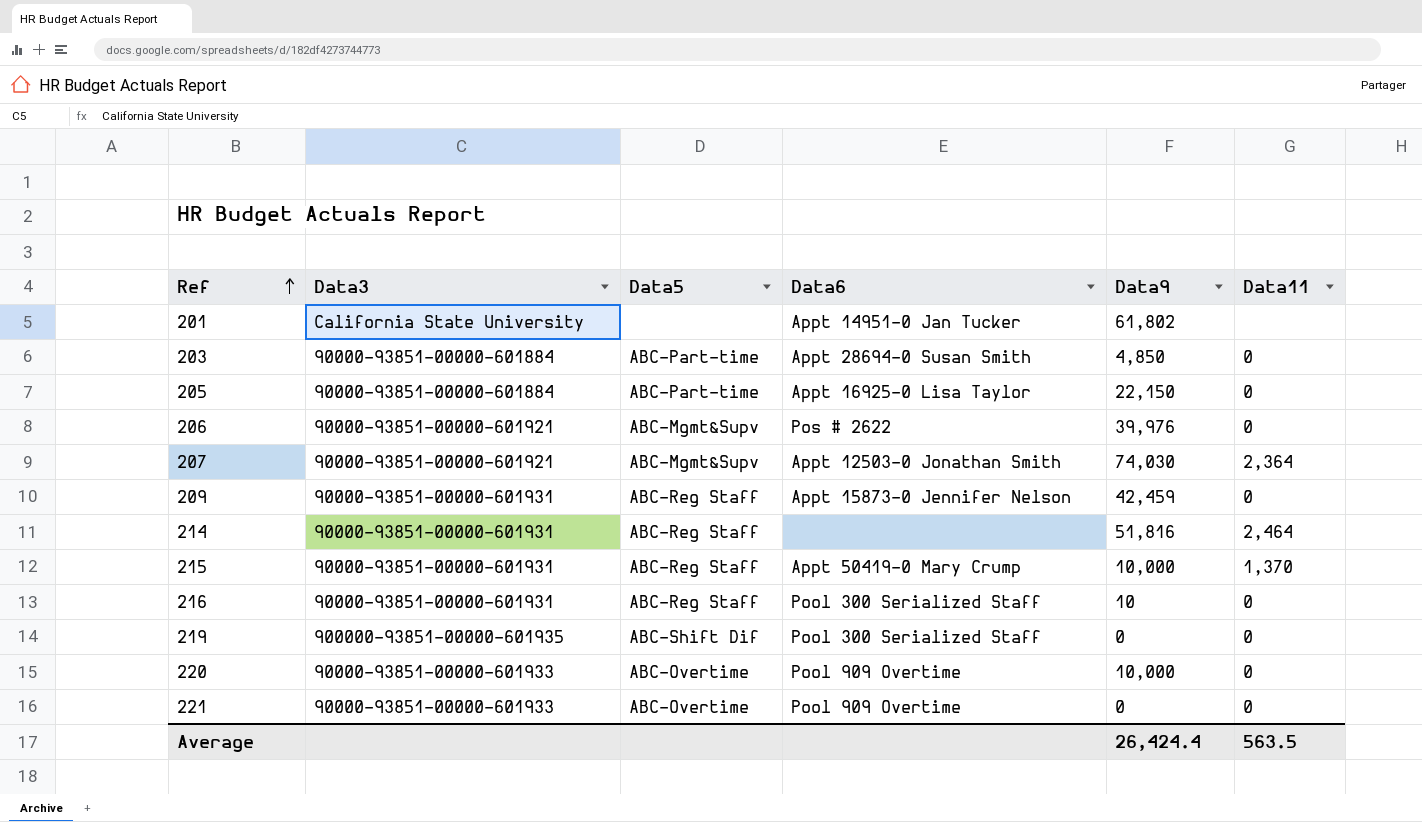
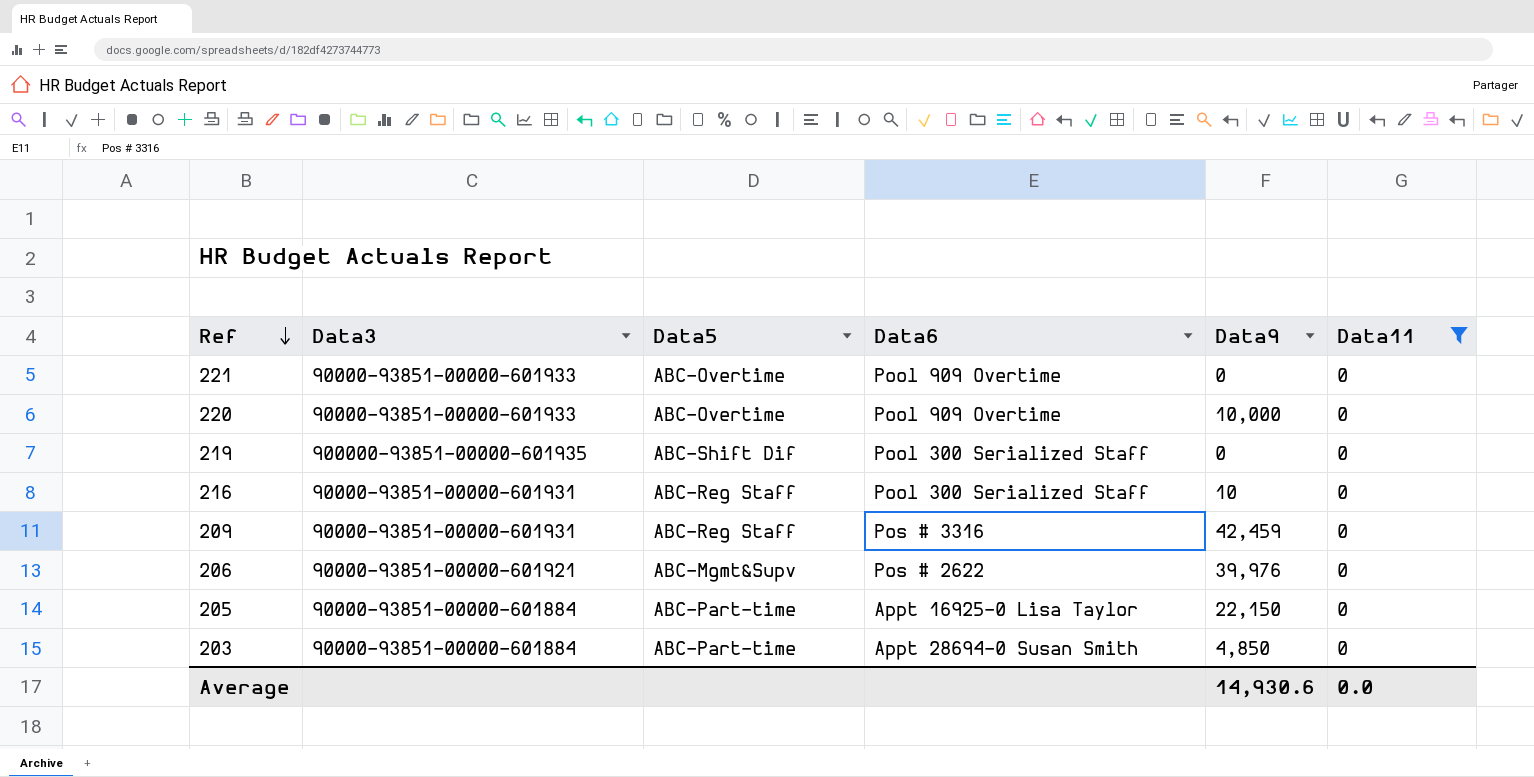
filter: none -> Data11 = 0
row order: Ref ascending -> Ref descending
209 | Data6: Appt 15873-0 Jennifer Nelson -> Pos # 3316
Average | Data9: 26,424.4 -> 14,930.6
Average | Data11: 563.5 -> 0.0

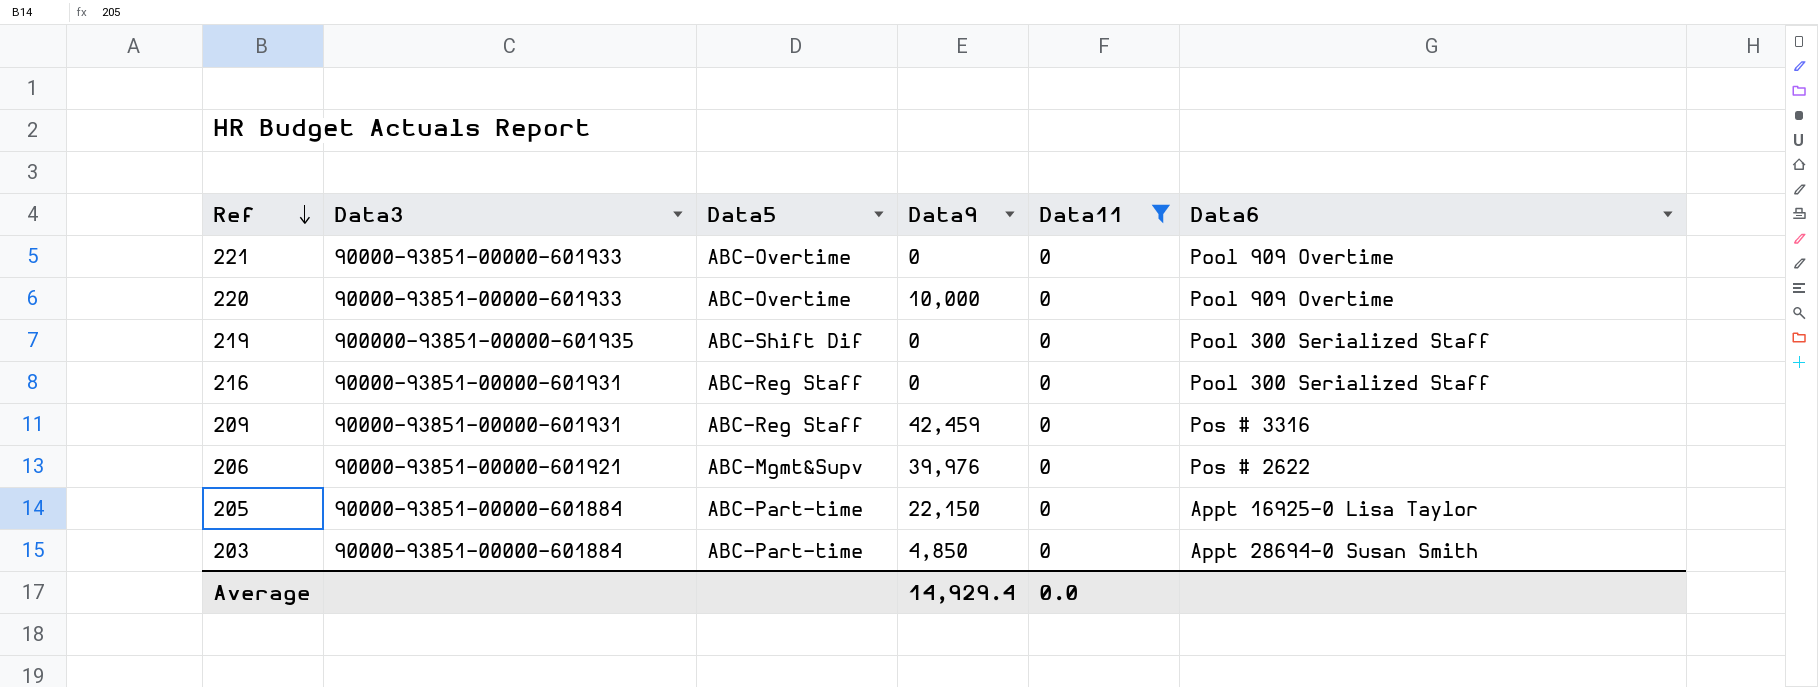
column Data6 | position: 4 -> 6
216 | Data9: 10 -> 0
Average | Data9: 14,930.6 -> 14,929.4

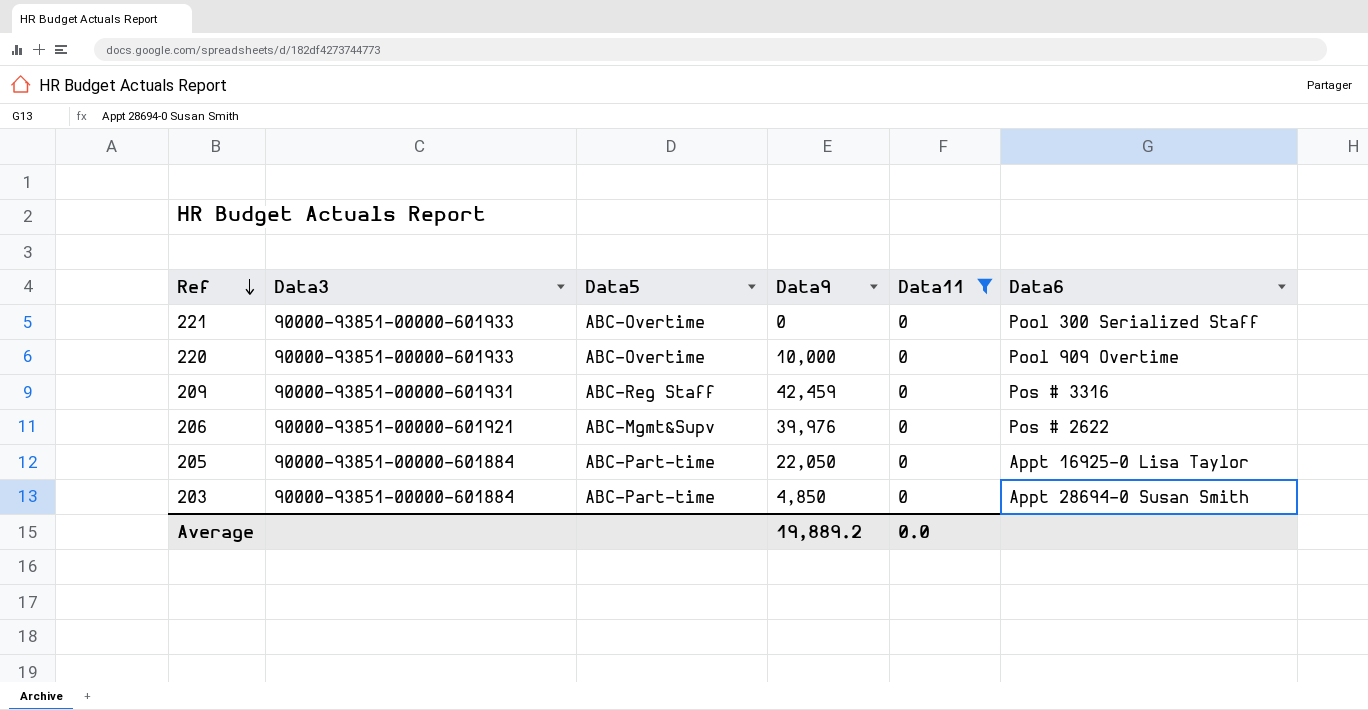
row 219: 900000-93851-00000-601935 | ABC-Shift Dif | 0 | 0 | Pool 300 Serialized Staff -> none
row 216: 90000-93851-00000-601931 | ABC-Reg Staff | 0 | 0 | Pool 300 Serialized Staff -> none
221 | Data6: Pool 909 Overtime -> Pool 300 Serialized Staff
205 | Data9: 22,150 -> 22,050
Average | Data9: 14,929.4 -> 19,889.2

